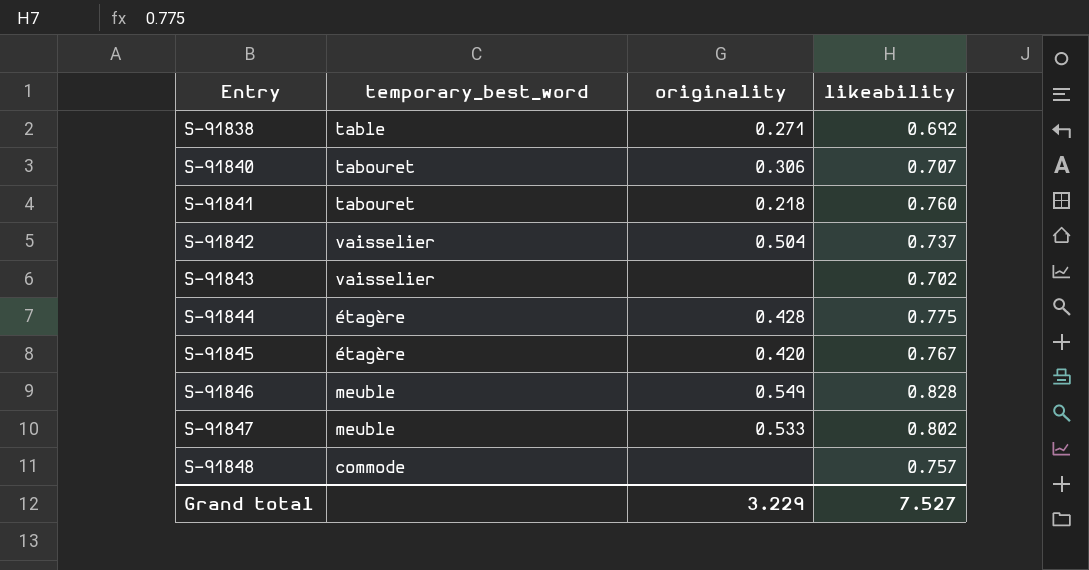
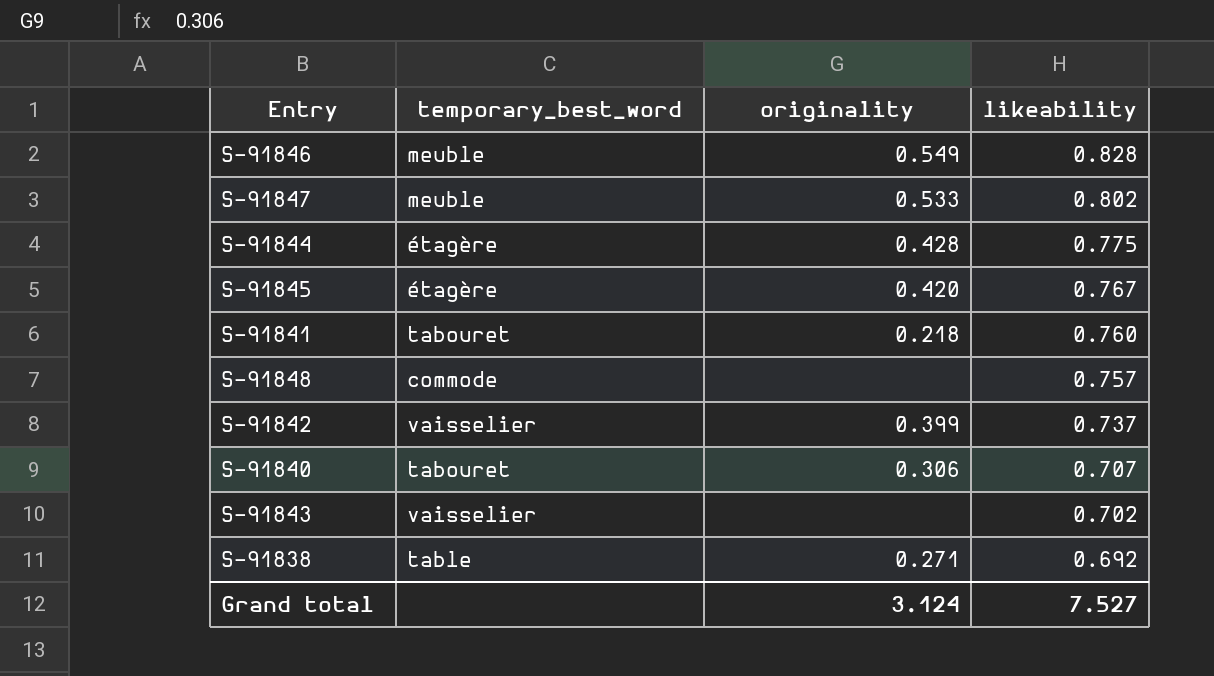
row order: Entry ascending -> likeability descending
S-91842 | originality: 0.504 -> 0.399
Grand total | originality: 3.229 -> 3.124

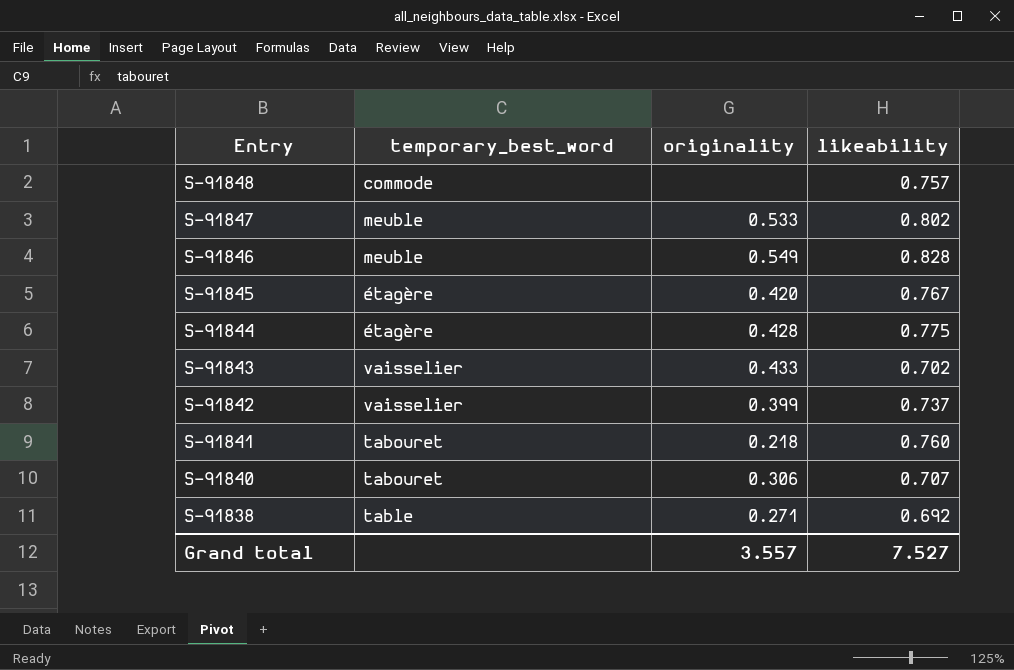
row order: likeability descending -> Entry descending
S-91843 | originality: none -> 0.433
Grand total | originality: 3.124 -> 3.557

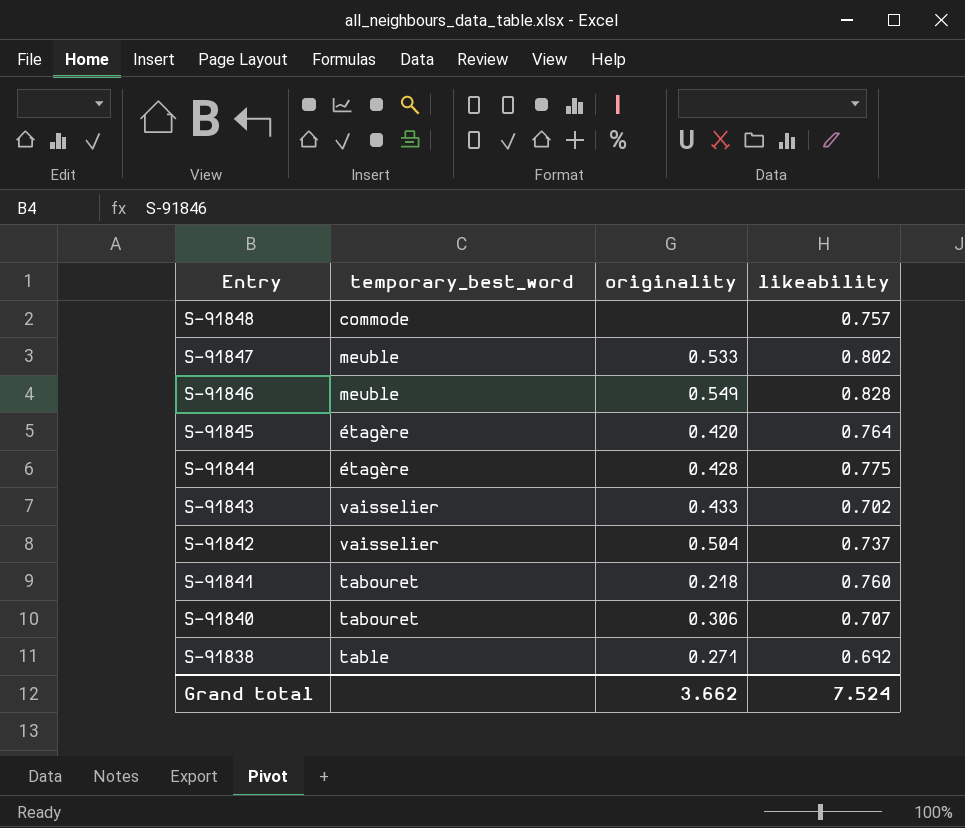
S-91845 | likeability: 0.767 -> 0.764
S-91842 | originality: 0.399 -> 0.504
Grand total | originality: 3.557 -> 3.662
Grand total | likeability: 7.527 -> 7.524

